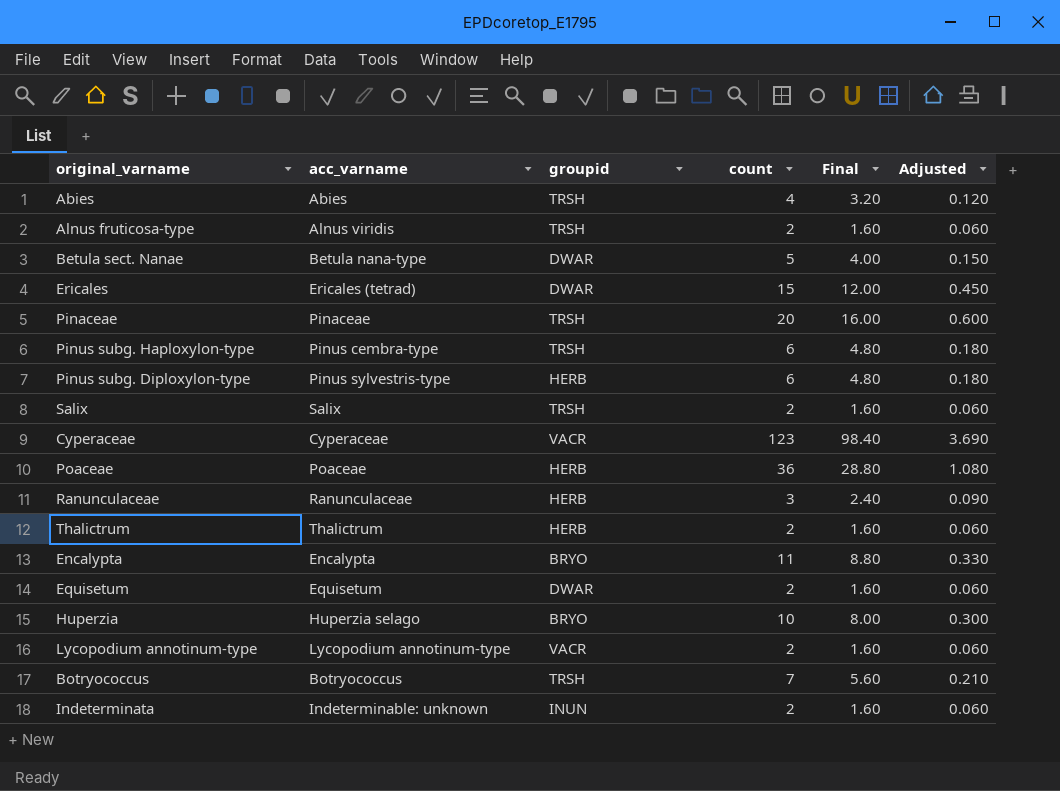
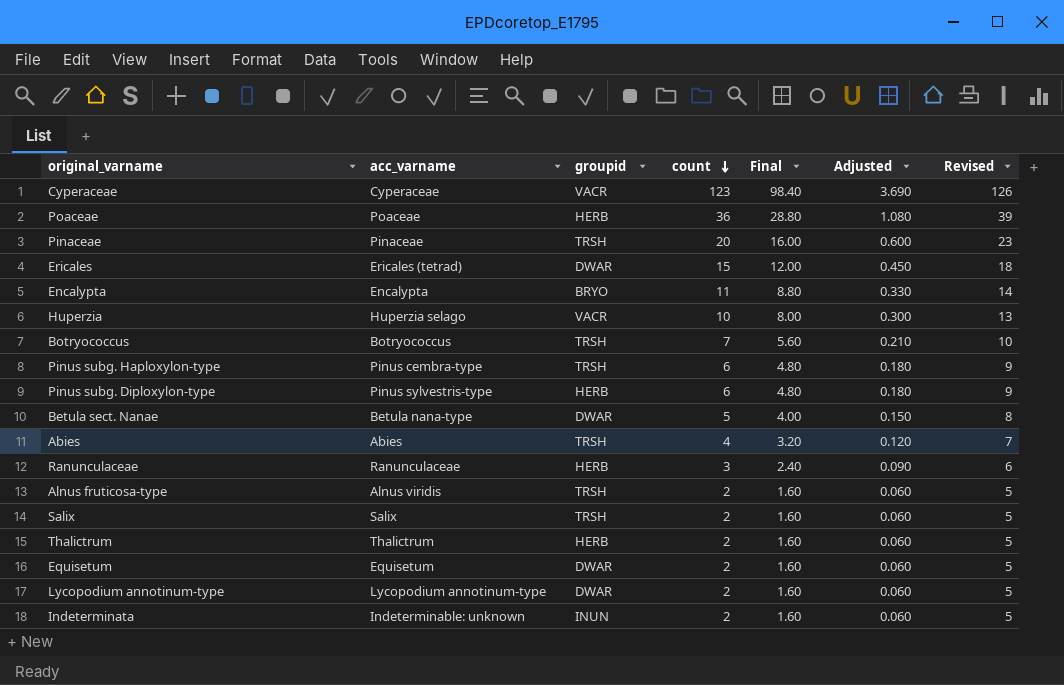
row order: none -> count descending
column Revised | formula: none -> [count] + 3
Huperzia | groupid: BRYO -> VACR
Lycopodium annotinum-type | groupid: VACR -> DWAR

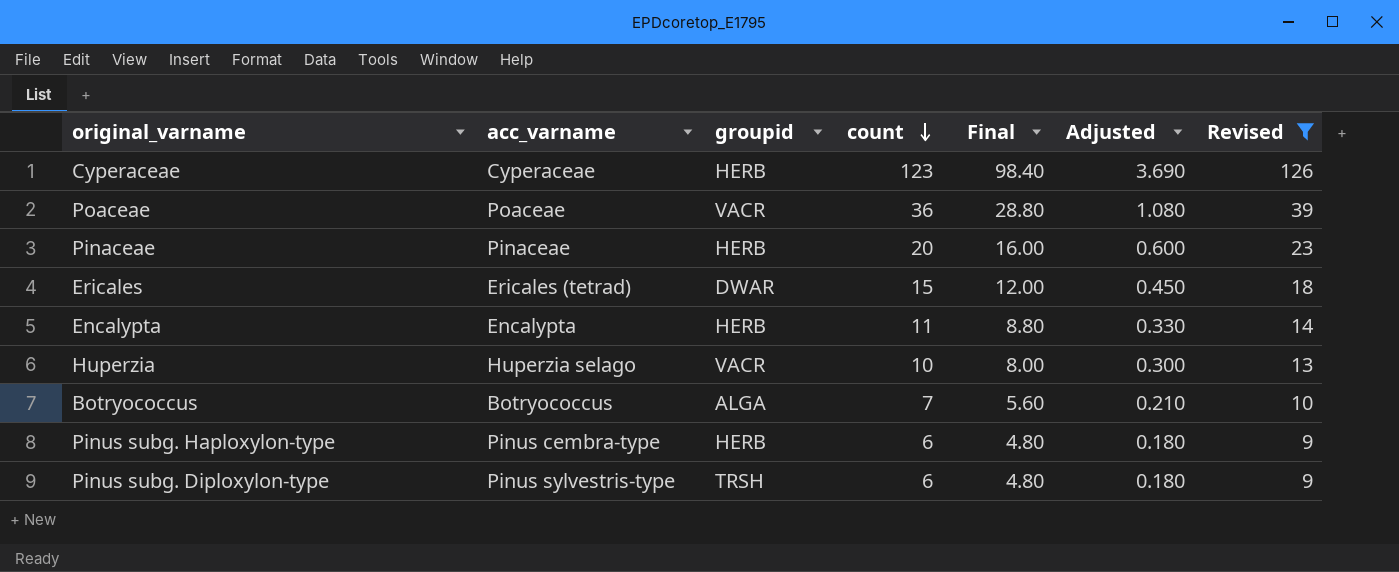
filter: none -> Revised >= 9
Cyperaceae | groupid: VACR -> HERB
Poaceae | groupid: HERB -> VACR
Pinaceae | groupid: TRSH -> HERB
Encalypta | groupid: BRYO -> HERB
Botryococcus | groupid: TRSH -> ALGA
Pinus subg. Haploxylon-type | groupid: TRSH -> HERB
Pinus subg. Diploxylon-type | groupid: HERB -> TRSH

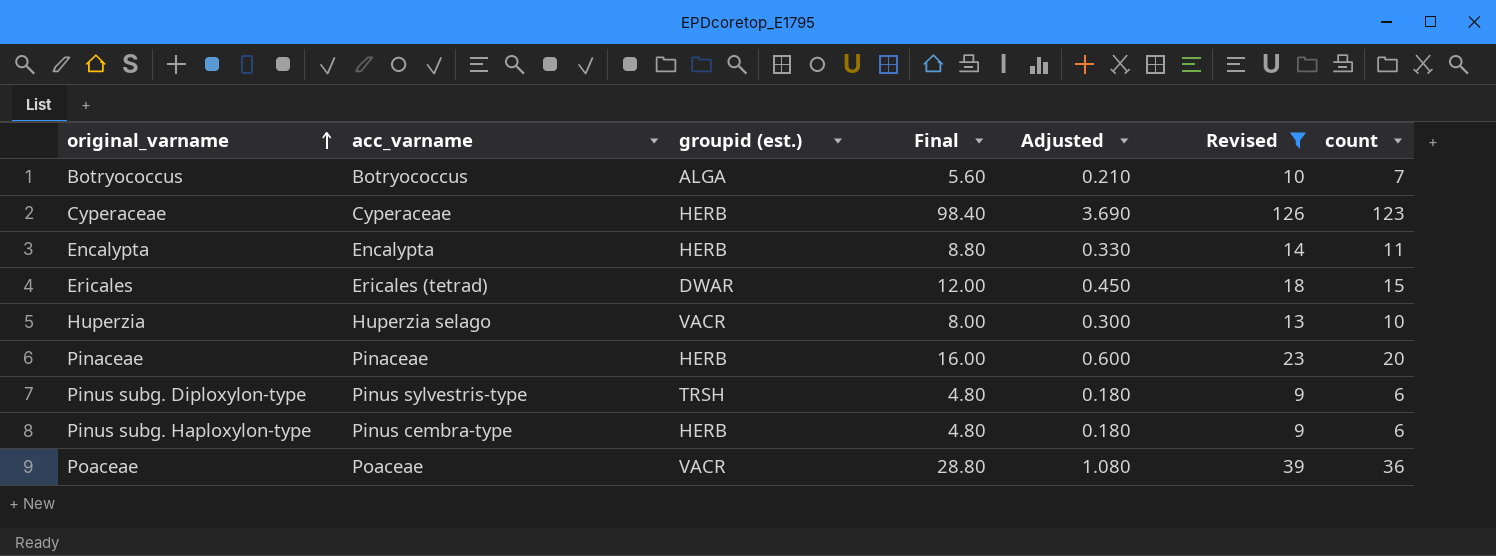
row order: count descending -> original_varname ascending
column name: groupid -> groupid (est.)
column count | position: 4 -> 7

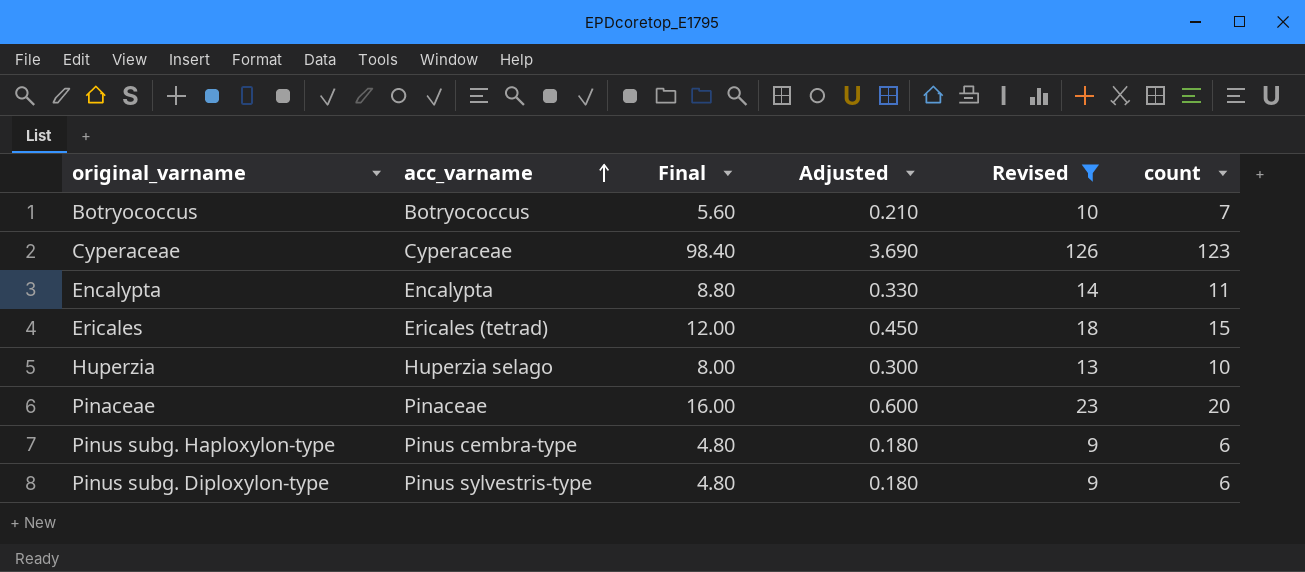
row order: original_varname ascending -> acc_varname ascending
column groupid (est.) | position: 3 -> none
row Poaceae: Poaceae | VACR | 28.80 | 1.080 | 39 | 36 -> none

